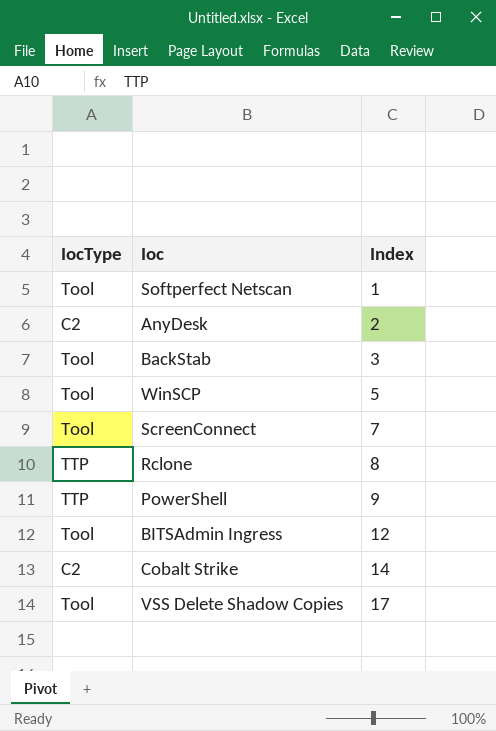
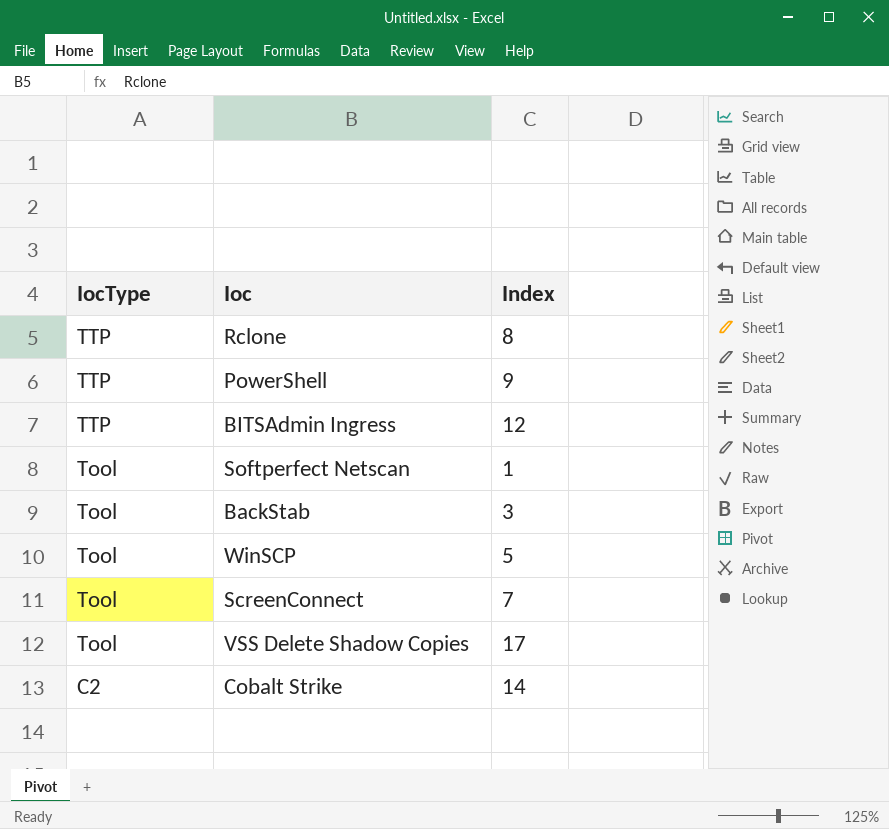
row order: Index ascending -> IocType descending
row AnyDesk: C2 | 2 -> none
BITSAdmin Ingress | IocType: Tool -> TTP

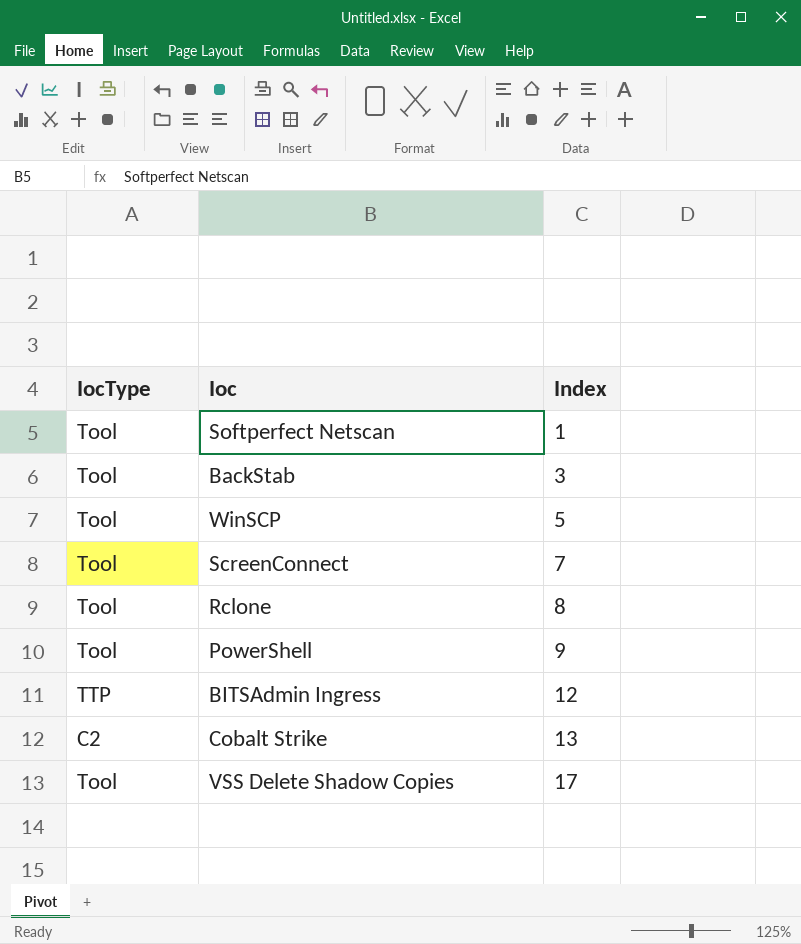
row order: IocType descending -> Index ascending
Rclone | IocType: TTP -> Tool
PowerShell | IocType: TTP -> Tool
Cobalt Strike | Index: 14 -> 13

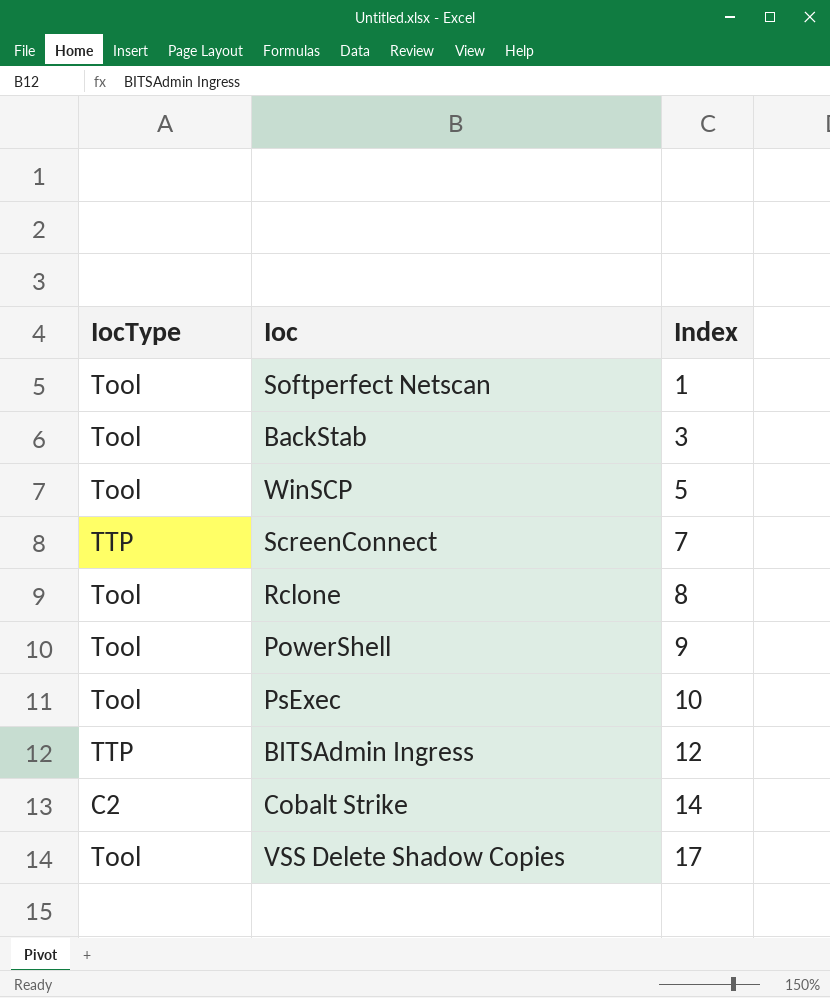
ScreenConnect | IocType: Tool -> TTP
row PsExec: none -> Tool | 10
Cobalt Strike | Index: 13 -> 14

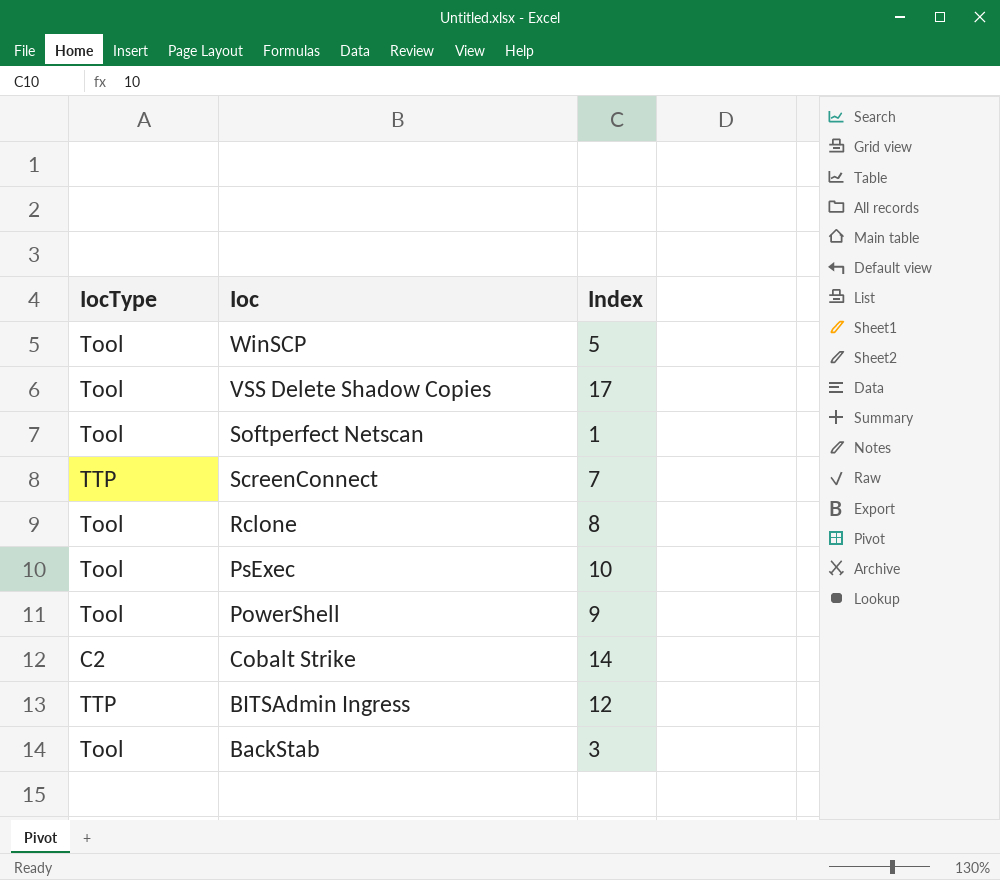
row order: Index ascending -> Ioc descending

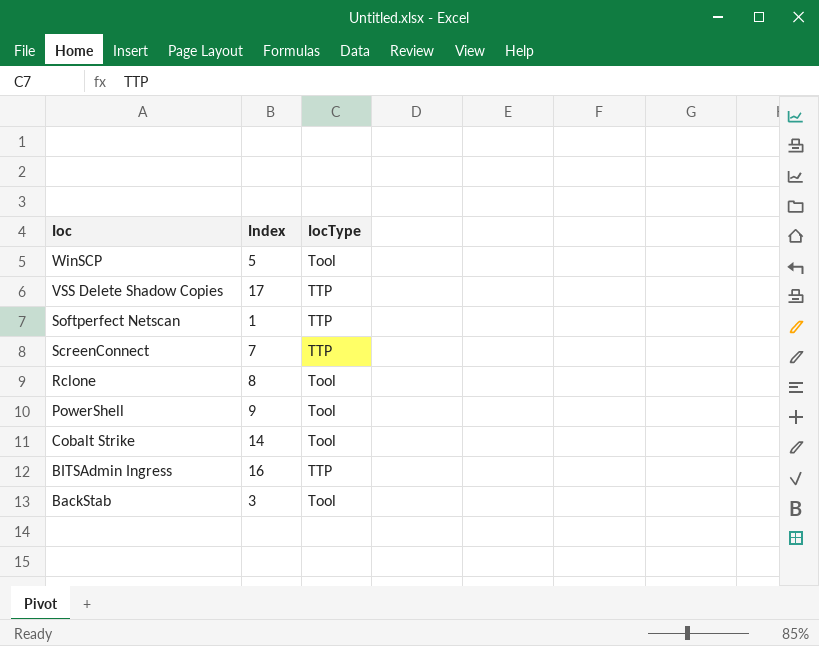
column IocType | position: 1 -> 3
row PsExec: Tool | 10 -> none
VSS Delete Shadow Copies | IocType: Tool -> TTP
Softperfect Netscan | IocType: Tool -> TTP
Cobalt Strike | IocType: C2 -> Tool
BITSAdmin Ingress | Index: 12 -> 16

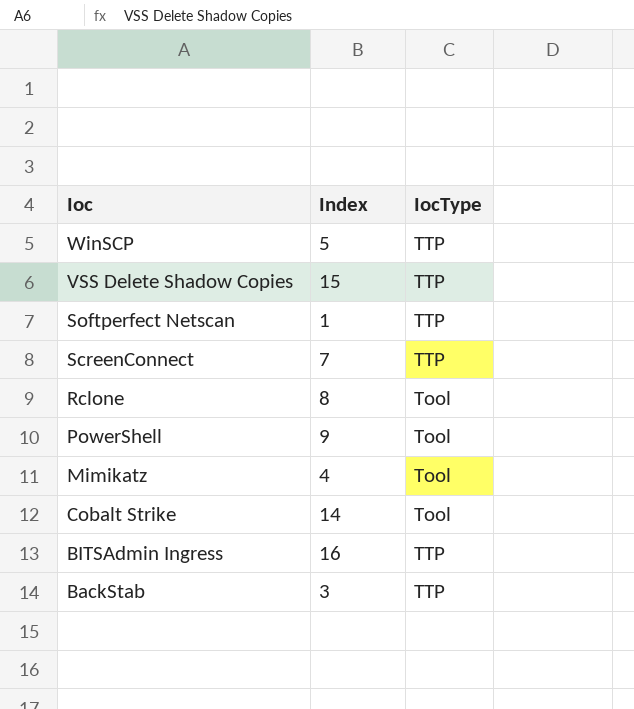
WinSCP | IocType: Tool -> TTP
VSS Delete Shadow Copies | Index: 17 -> 15
row Mimikatz: none -> 4 | Tool
BackStab | IocType: Tool -> TTP

